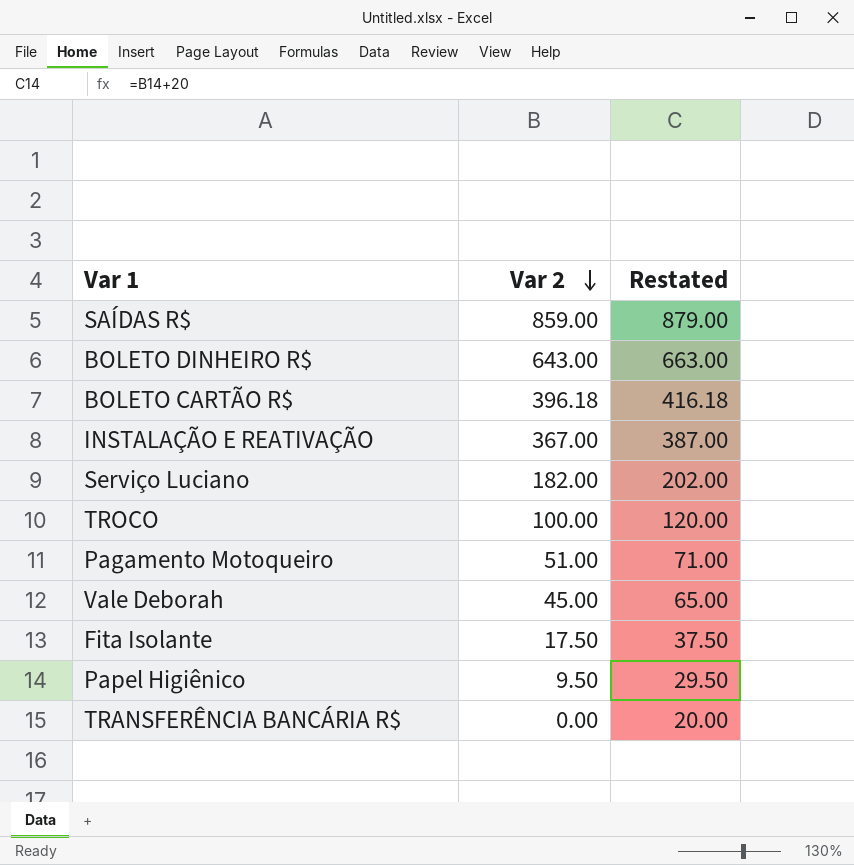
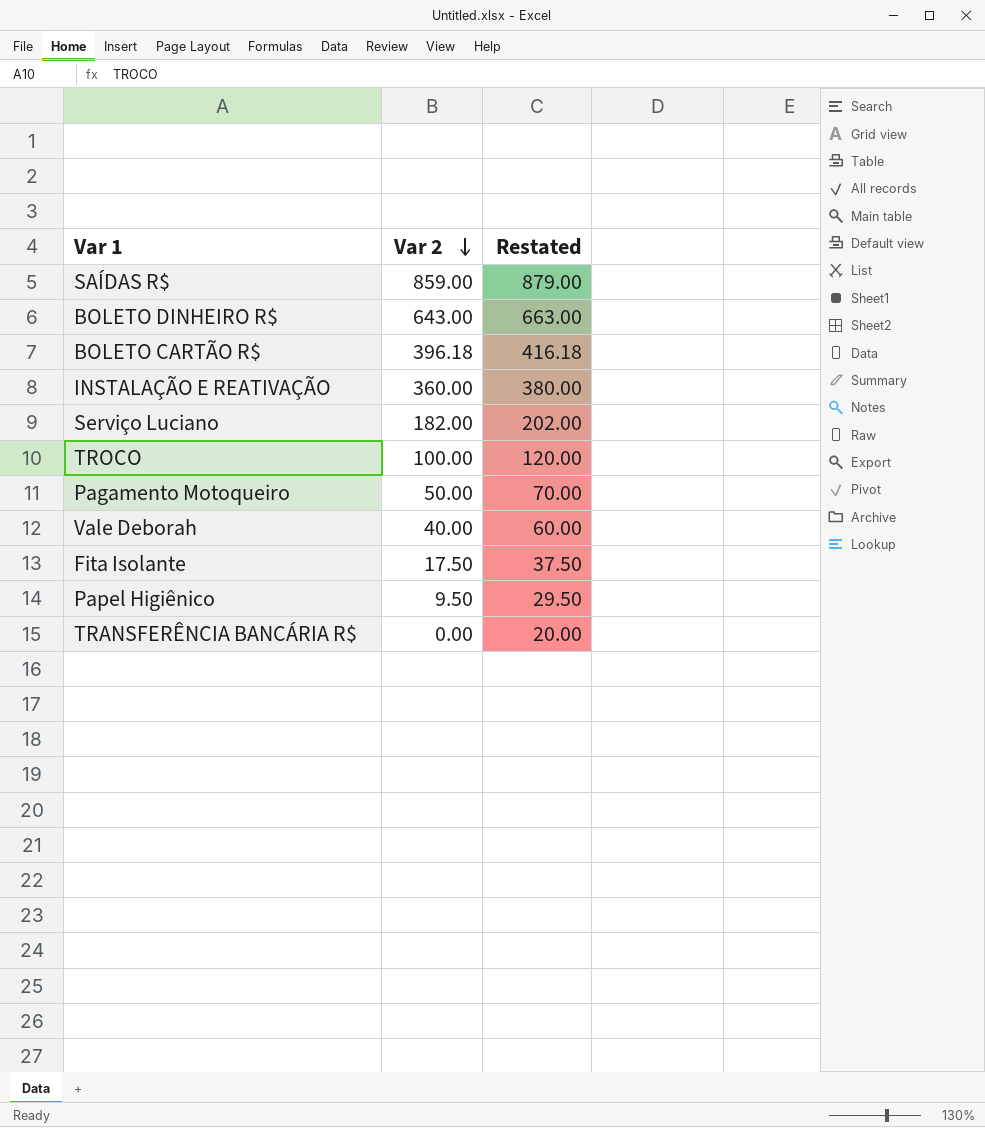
INSTALAÇÃO E REATIVAÇÃO | Var 2: 367.00 -> 360.00
INSTALAÇÃO E REATIVAÇÃO | Restated: 387.00 -> 380.00
Pagamento Motoqueiro | Var 2: 51.00 -> 50.00
Pagamento Motoqueiro | Restated: 71.00 -> 70.00
Vale Deborah | Var 2: 45.00 -> 40.00
Vale Deborah | Restated: 65.00 -> 60.00

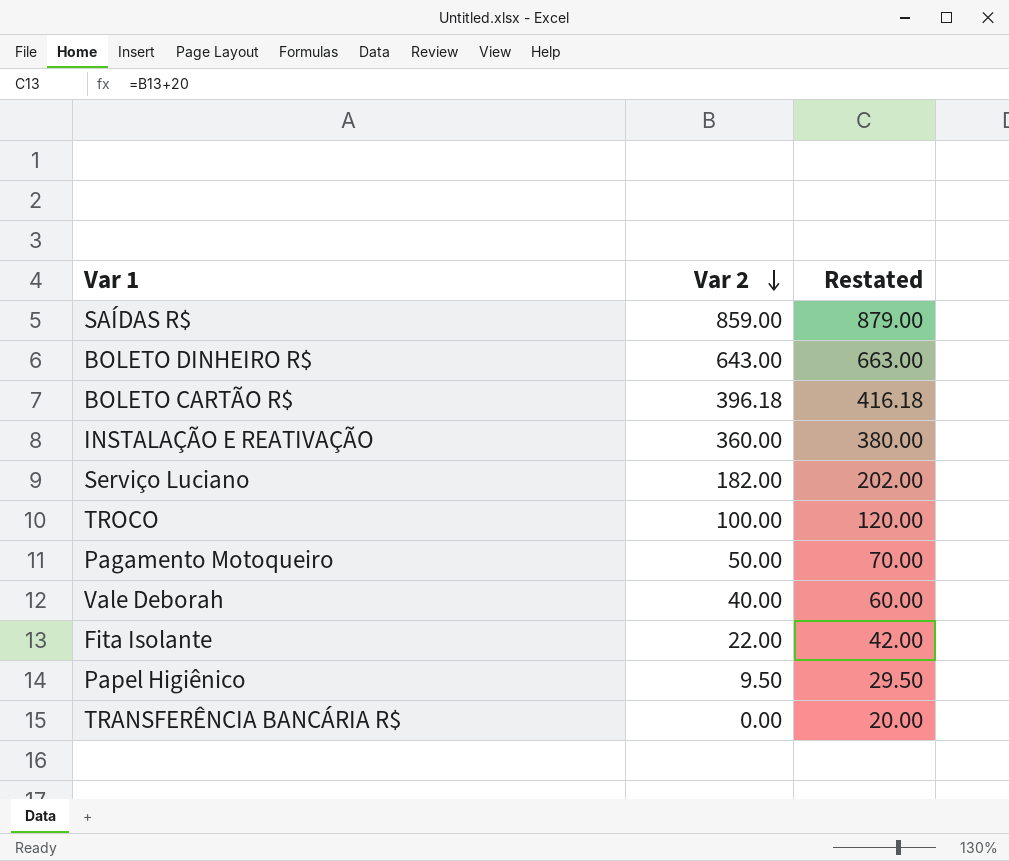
Fita Isolante | Var 2: 17.50 -> 22.00
Fita Isolante | Restated: 37.50 -> 42.00

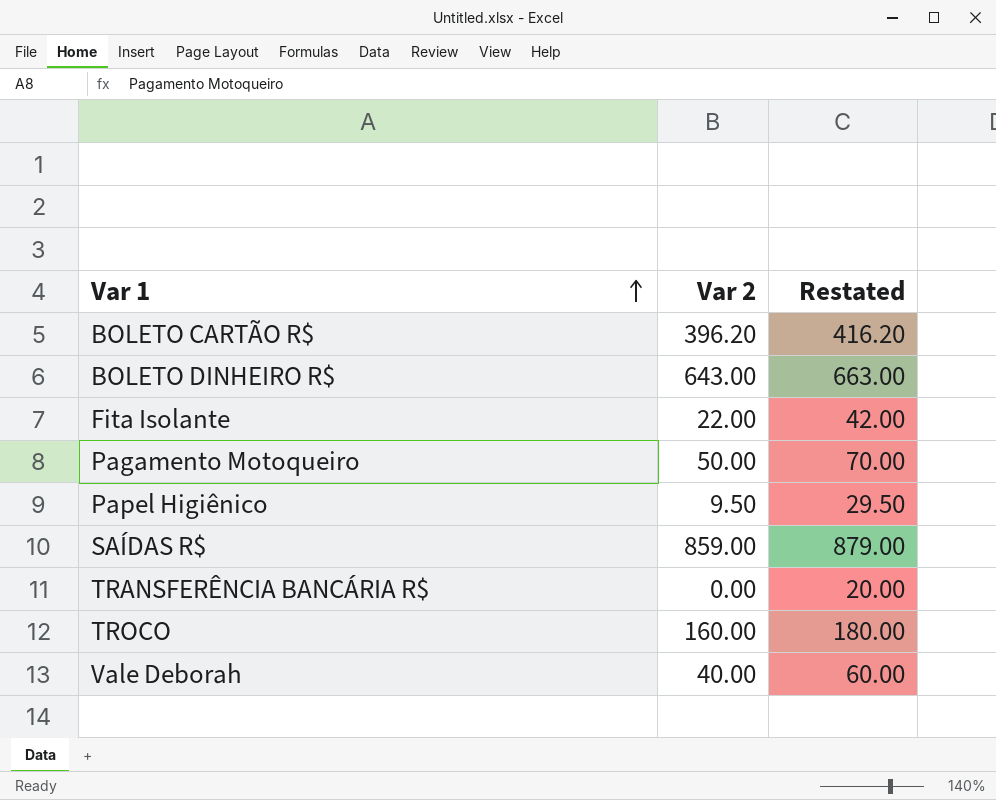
row order: Var 2 descending -> Var 1 ascending
row INSTALAÇÃO E REATIVAÇÃO: 360.00 | 380.00 -> none
row Serviço Luciano: 182.00 | 202.00 -> none
BOLETO CARTÃO R$ | Var 2: 396.18 -> 396.20
BOLETO CARTÃO R$ | Restated: 416.18 -> 416.20
TROCO | Var 2: 100.00 -> 160.00
TROCO | Restated: 120.00 -> 180.00

